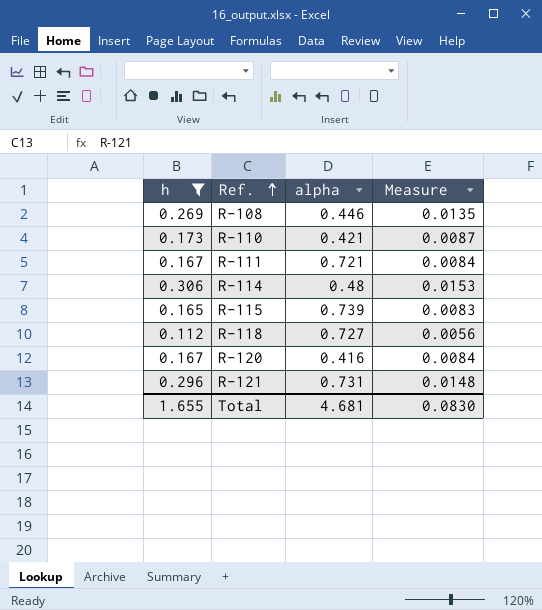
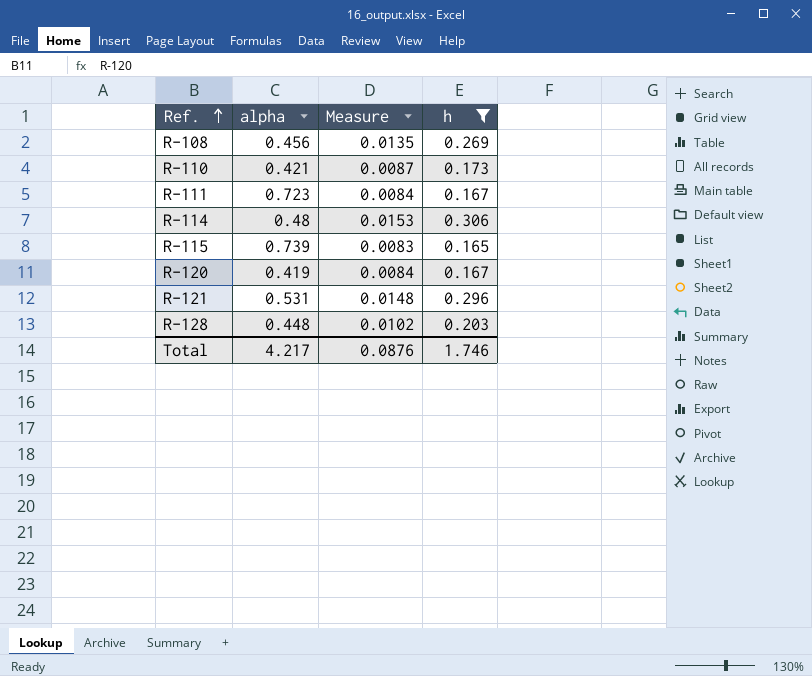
column h | position: 1 -> 4
row R-118: 0.112 | 0.727 | 0.0056 -> none
R-108 | alpha: 0.446 -> 0.456
R-111 | alpha: 0.721 -> 0.723
R-120 | alpha: 0.416 -> 0.419
R-121 | alpha: 0.731 -> 0.531
row R-128: none -> 0.448 | 0.0102 | 0.203
Total | alpha: 4.681 -> 4.217
Total | Measure: 0.0830 -> 0.0876
Total | h: 1.655 -> 1.746

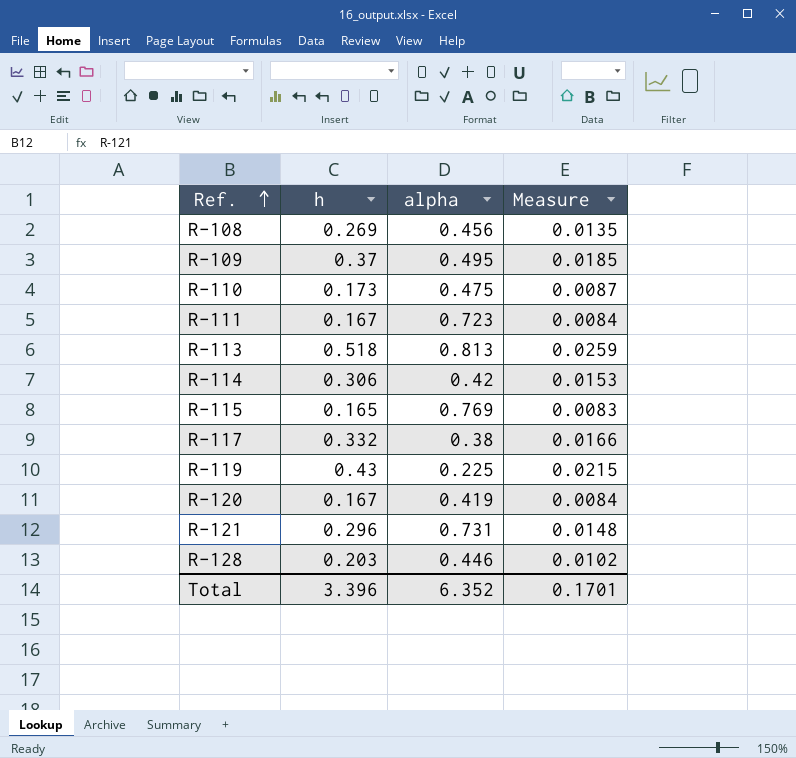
filter: h <= 0.306 -> none
column h | position: 4 -> 2
R-110 | alpha: 0.421 -> 0.475
R-114 | alpha: 0.48 -> 0.42
R-115 | alpha: 0.739 -> 0.769
R-121 | alpha: 0.531 -> 0.731
R-128 | alpha: 0.448 -> 0.446
Total | h: 1.746 -> 3.396
Total | alpha: 4.217 -> 6.352
Total | Measure: 0.0876 -> 0.1701

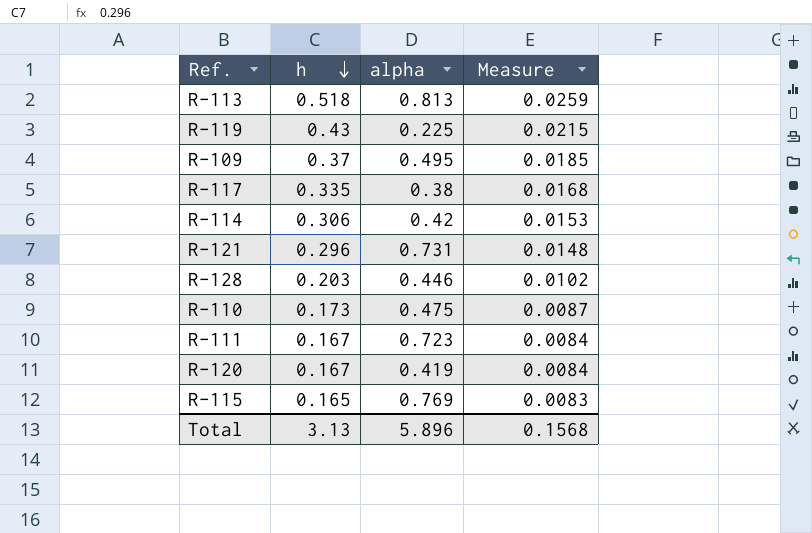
row order: Ref. ascending -> h descending
row R-108: 0.269 | 0.456 | 0.0135 -> none
R-117 | h: 0.332 -> 0.335
R-117 | Measure: 0.0166 -> 0.0168
Total | h: 3.396 -> 3.13
Total | alpha: 6.352 -> 5.896
Total | Measure: 0.1701 -> 0.1568

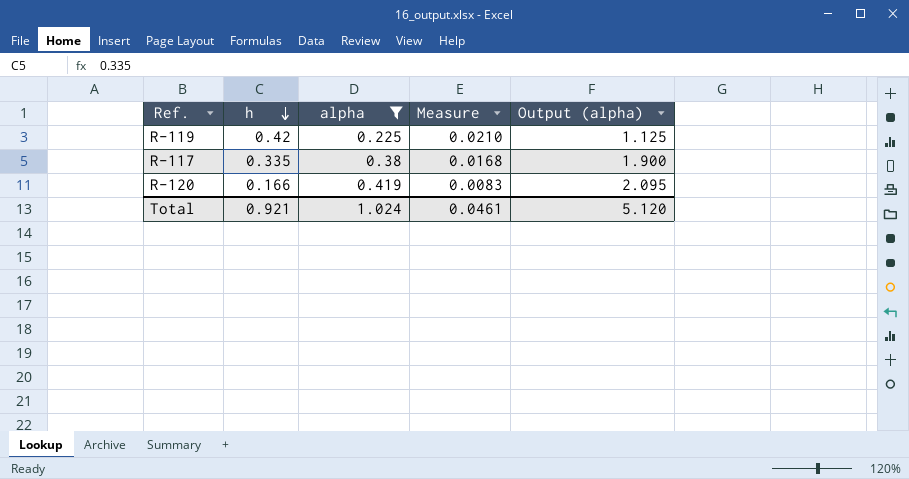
filter: none -> alpha <= 0.419
column Output (alpha) | formula: none -> [alpha] * 5
R-119 | h: 0.43 -> 0.42
R-119 | Measure: 0.0215 -> 0.0210
R-120 | h: 0.167 -> 0.166
R-120 | Measure: 0.0084 -> 0.0083
Total | h: 3.13 -> 0.921
Total | alpha: 5.896 -> 1.024
Total | Measure: 0.1568 -> 0.0461

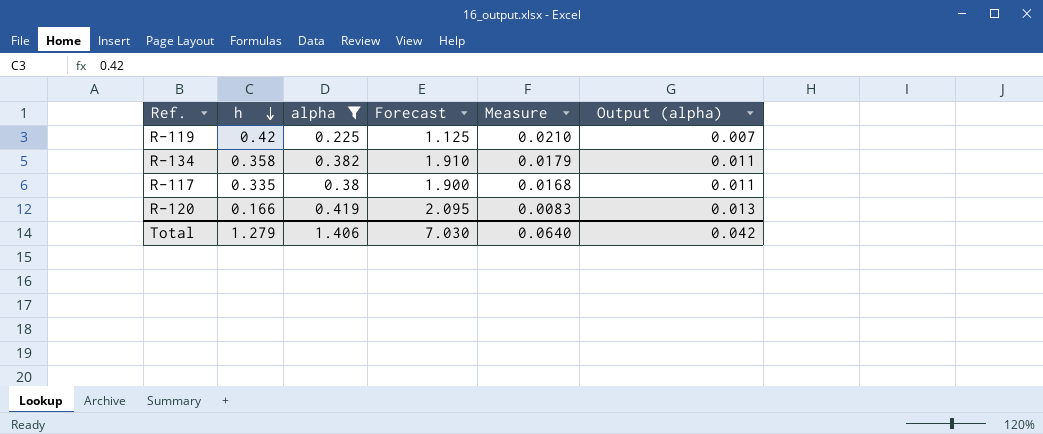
column Forecast | formula: none -> [alpha] * 5
column Output (alpha) | formula: [alpha] * 5 -> [alpha] * 0.03
row R-134: none -> 0.358 | 0.382 | 1.910 | 0.0179 | 0.011
Total | h: 0.921 -> 1.279
Total | alpha: 1.024 -> 1.406
Total | Measure: 0.0461 -> 0.0640
Total | Output (alpha): 5.120 -> 0.042

